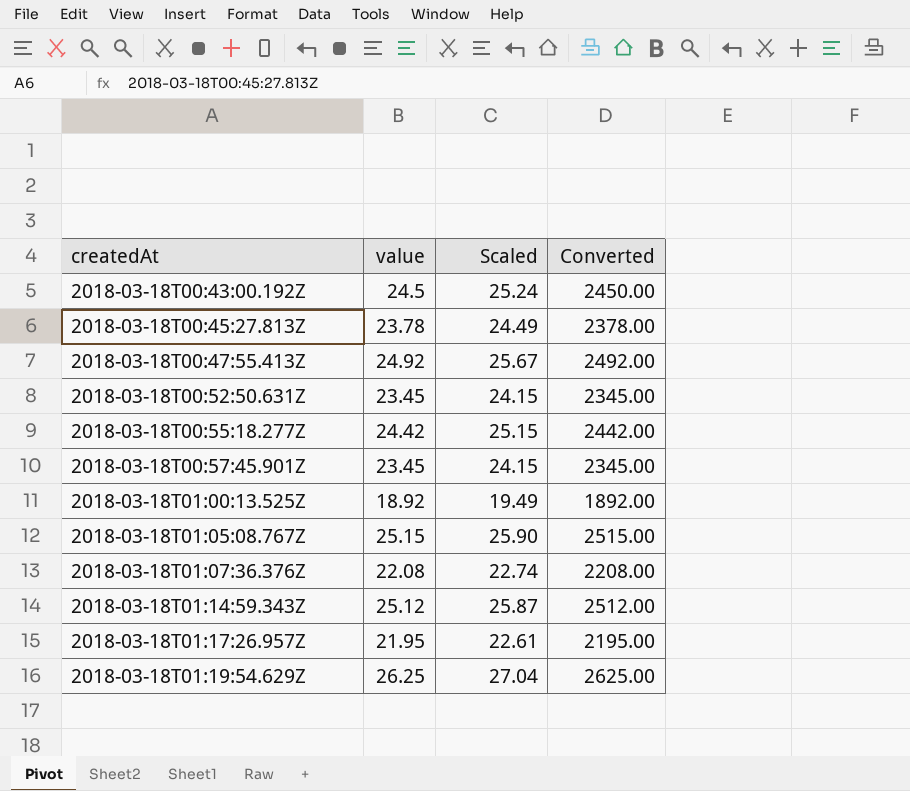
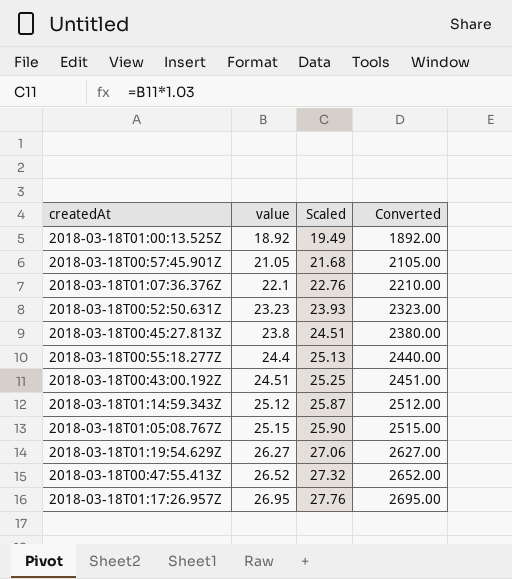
row order: createdAt ascending -> value ascending
2018-03-18T00:57:45.901Z | value: 23.45 -> 21.05
2018-03-18T00:57:45.901Z | Scaled: 24.15 -> 21.68
2018-03-18T00:57:45.901Z | Converted: 2345.00 -> 2105.00
2018-03-18T01:07:36.376Z | value: 22.08 -> 22.1
2018-03-18T01:07:36.376Z | Scaled: 22.74 -> 22.76
2018-03-18T01:07:36.376Z | Converted: 2208.00 -> 2210.00
2018-03-18T00:52:50.631Z | value: 23.45 -> 23.23
2018-03-18T00:52:50.631Z | Scaled: 24.15 -> 23.93
2018-03-18T00:52:50.631Z | Converted: 2345.00 -> 2323.00
2018-03-18T00:45:27.813Z | value: 23.78 -> 23.8
2018-03-18T00:45:27.813Z | Scaled: 24.49 -> 24.51
2018-03-18T00:45:27.813Z | Converted: 2378.00 -> 2380.00
2018-03-18T00:55:18.277Z | value: 24.42 -> 24.4
2018-03-18T00:55:18.277Z | Scaled: 25.15 -> 25.13
2018-03-18T00:55:18.277Z | Converted: 2442.00 -> 2440.00
2018-03-18T00:43:00.192Z | value: 24.5 -> 24.51
2018-03-18T00:43:00.192Z | Scaled: 25.24 -> 25.25
2018-03-18T00:43:00.192Z | Converted: 2450.00 -> 2451.00
2018-03-18T01:19:54.629Z | value: 26.25 -> 26.27
2018-03-18T01:19:54.629Z | Scaled: 27.04 -> 27.06
2018-03-18T01:19:54.629Z | Converted: 2625.00 -> 2627.00
2018-03-18T00:47:55.413Z | value: 24.92 -> 26.52
2018-03-18T00:47:55.413Z | Scaled: 25.67 -> 27.32
2018-03-18T00:47:55.413Z | Converted: 2492.00 -> 2652.00
2018-03-18T01:17:26.957Z | value: 21.95 -> 26.95
2018-03-18T01:17:26.957Z | Scaled: 22.61 -> 27.76
2018-03-18T01:17:26.957Z | Converted: 2195.00 -> 2695.00

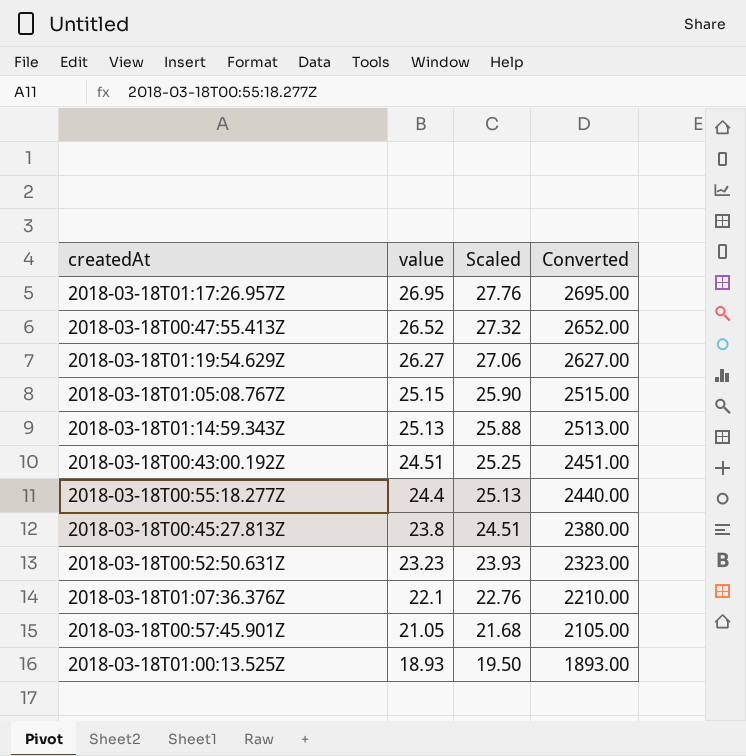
row order: value ascending -> value descending
2018-03-18T01:14:59.343Z | value: 25.12 -> 25.13
2018-03-18T01:14:59.343Z | Scaled: 25.87 -> 25.88
2018-03-18T01:14:59.343Z | Converted: 2512.00 -> 2513.00
2018-03-18T01:00:13.525Z | value: 18.92 -> 18.93
2018-03-18T01:00:13.525Z | Scaled: 19.49 -> 19.50
2018-03-18T01:00:13.525Z | Converted: 1892.00 -> 1893.00

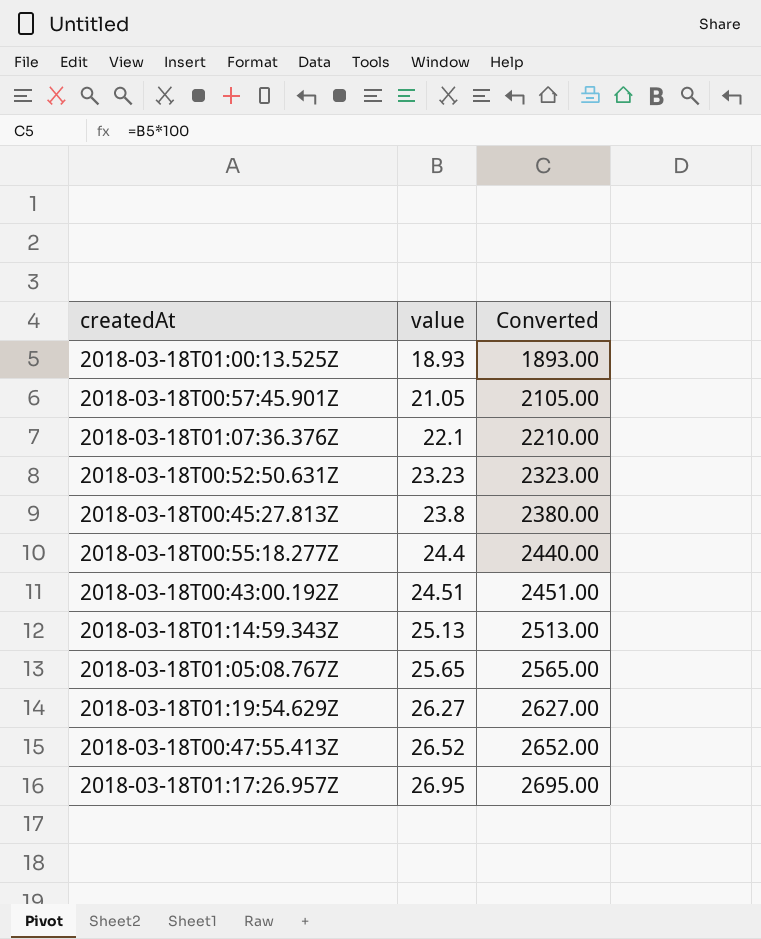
row order: value descending -> value ascending
column Scaled | formula: [value] * 1.03 -> none
2018-03-18T01:05:08.767Z | value: 25.15 -> 25.65
2018-03-18T01:05:08.767Z | Converted: 2515.00 -> 2565.00

